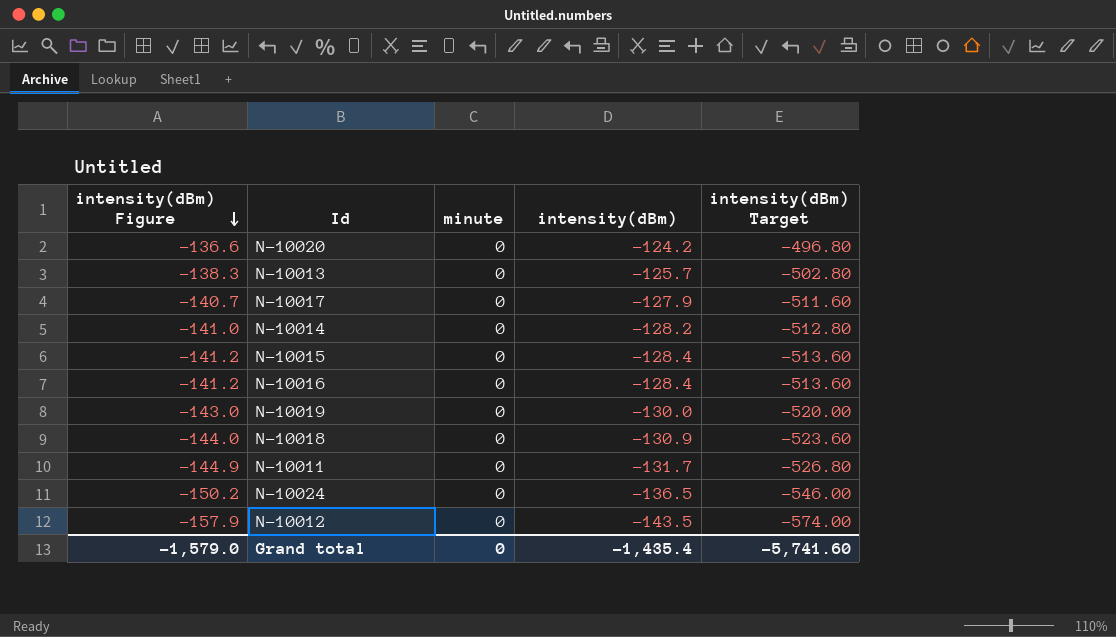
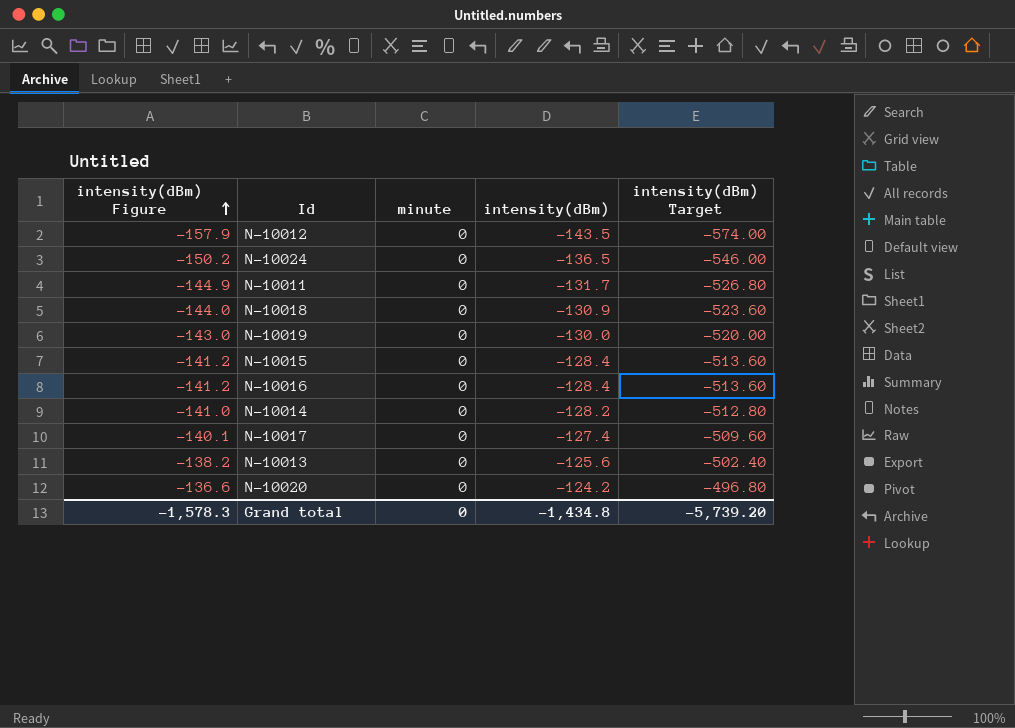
row order: intensity(dBm) Figure descending -> intensity(dBm) Figure ascending
N-10017 | intensity(dBm) Figure: -140.7 -> -140.1
N-10017 | intensity(dBm): -127.9 -> -127.4
N-10017 | intensity(dBm) Target: -511.60 -> -509.60
N-10013 | intensity(dBm) Figure: -138.3 -> -138.2
N-10013 | intensity(dBm): -125.7 -> -125.6
N-10013 | intensity(dBm) Target: -502.80 -> -502.40
Grand total | intensity(dBm) Figure: -1,579.0 -> -1,578.3
Grand total | intensity(dBm): -1,435.4 -> -1,434.8
Grand total | intensity(dBm) Target: -5,741.60 -> -5,739.20

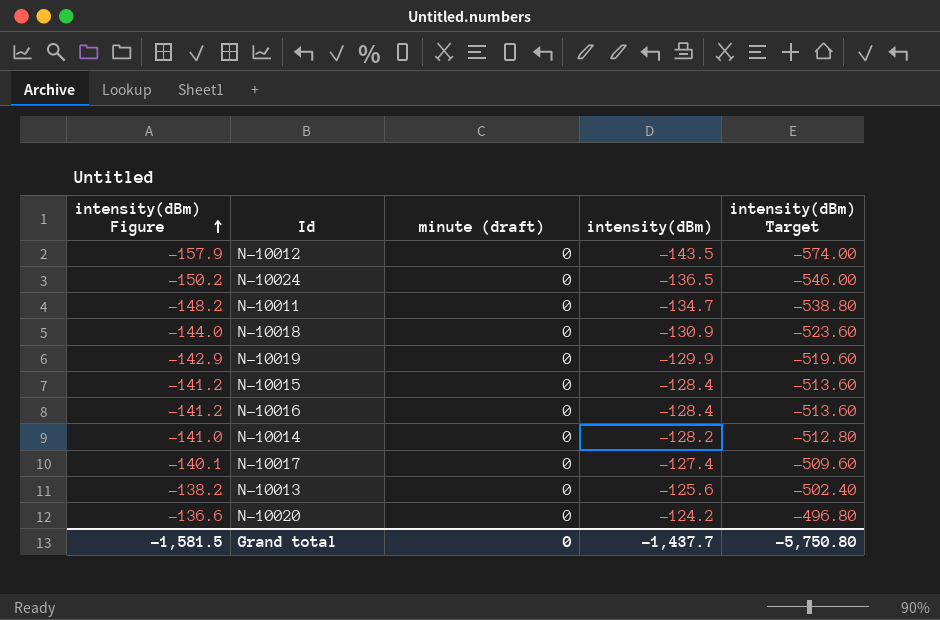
column name: minute -> minute (draft)
N-10011 | intensity(dBm) Figure: -144.9 -> -148.2
N-10011 | intensity(dBm): -131.7 -> -134.7
N-10011 | intensity(dBm) Target: -526.80 -> -538.80
N-10019 | intensity(dBm) Figure: -143.0 -> -142.9
N-10019 | intensity(dBm): -130.0 -> -129.9
N-10019 | intensity(dBm) Target: -520.00 -> -519.60
Grand total | intensity(dBm) Figure: -1,578.3 -> -1,581.5
Grand total | intensity(dBm): -1,434.8 -> -1,437.7
Grand total | intensity(dBm) Target: -5,739.20 -> -5,750.80

